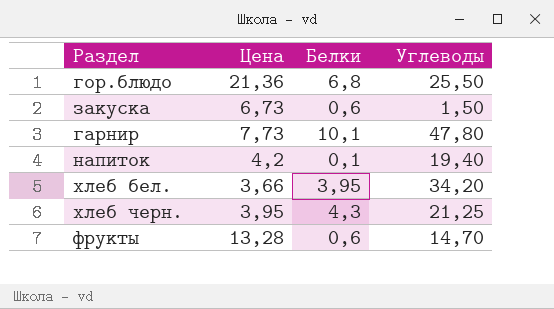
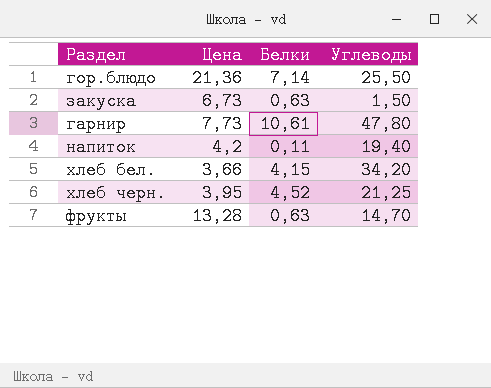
гор.блюдо | Белки: 6,8 -> 7,14
закуска | Белки: 0,6 -> 0,63
гарнир | Белки: 10,1 -> 10,61
напиток | Белки: 0,1 -> 0,11
хлеб бел. | Белки: 3,95 -> 4,15
хлеб черн. | Белки: 4,3 -> 4,52
фрукты | Белки: 0,6 -> 0,63

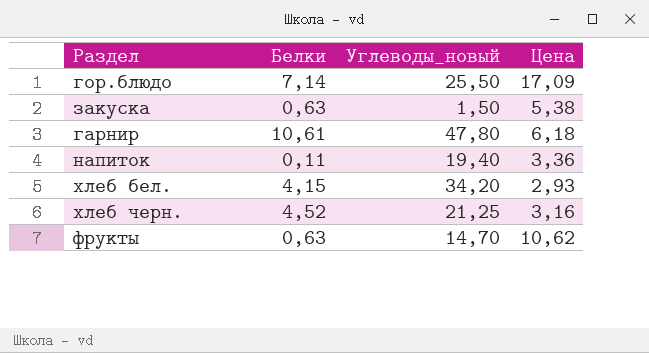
column name: Углеводы -> Углеводы_новый
column Цена | position: 2 -> 4
гор.блюдо | Цена: 21,36 -> 17,09
закуска | Цена: 6,73 -> 5,38
гарнир | Цена: 7,73 -> 6,18
напиток | Цена: 4,2 -> 3,36
хлеб бел. | Цена: 3,66 -> 2,93
хлеб черн. | Цена: 3,95 -> 3,16
фрукты | Цена: 13,28 -> 10,62

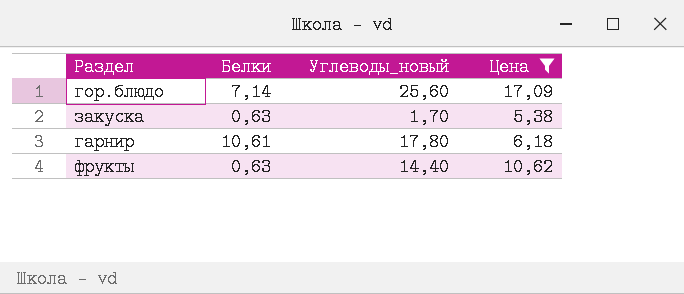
filter: none -> Цена >= 5,38
гор.блюдо | Углеводы_новый: 25,50 -> 25,60
закуска | Углеводы_новый: 1,50 -> 1,70
гарнир | Углеводы_новый: 47,80 -> 17,80
фрукты | Углеводы_новый: 14,70 -> 14,40

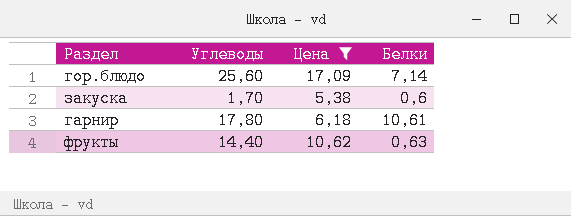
column name: Углеводы_новый -> Углеводы
column Белки | position: 2 -> 4
закуска | Белки: 0,63 -> 0,6

